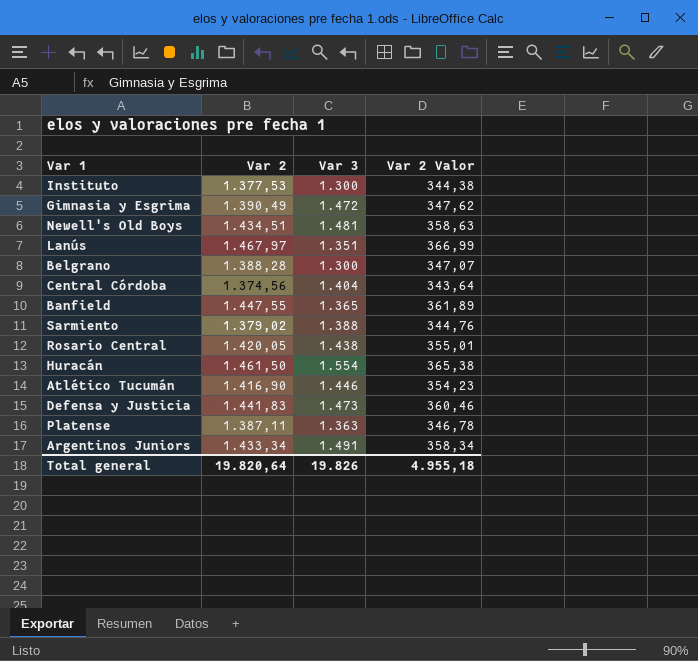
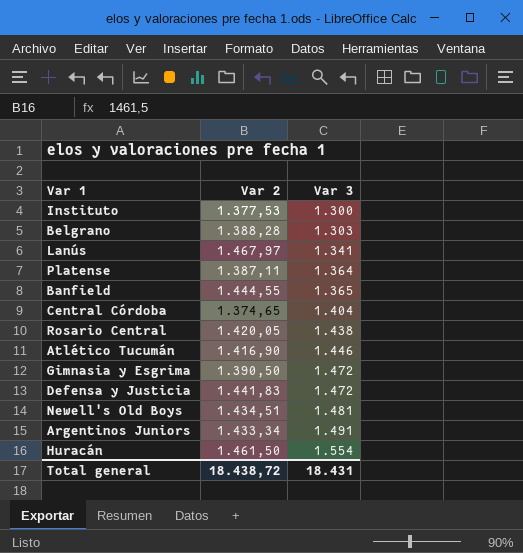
row order: none -> Var 3 ascending
column Var 2 Valor | formula: [Var 2] * 0,25 -> none
row Sarmiento: 1.379,02 | 1.388 | 344,76 -> none
Belgrano | Var 3: 1.300 -> 1.303
Lanús | Var 3: 1.351 -> 1.341
Platense | Var 3: 1.363 -> 1.364
Banfield | Var 2: 1.447,55 -> 1.444,55
Central Córdoba | Var 2: 1.374,56 -> 1.374,65
Gimnasia y Esgrima | Var 2: 1.390,49 -> 1.390,50
Defensa y Justicia | Var 3: 1.473 -> 1.472
Total general | Var 2: 19.820,64 -> 18.438,72
Total general | Var 3: 19.826 -> 18.431

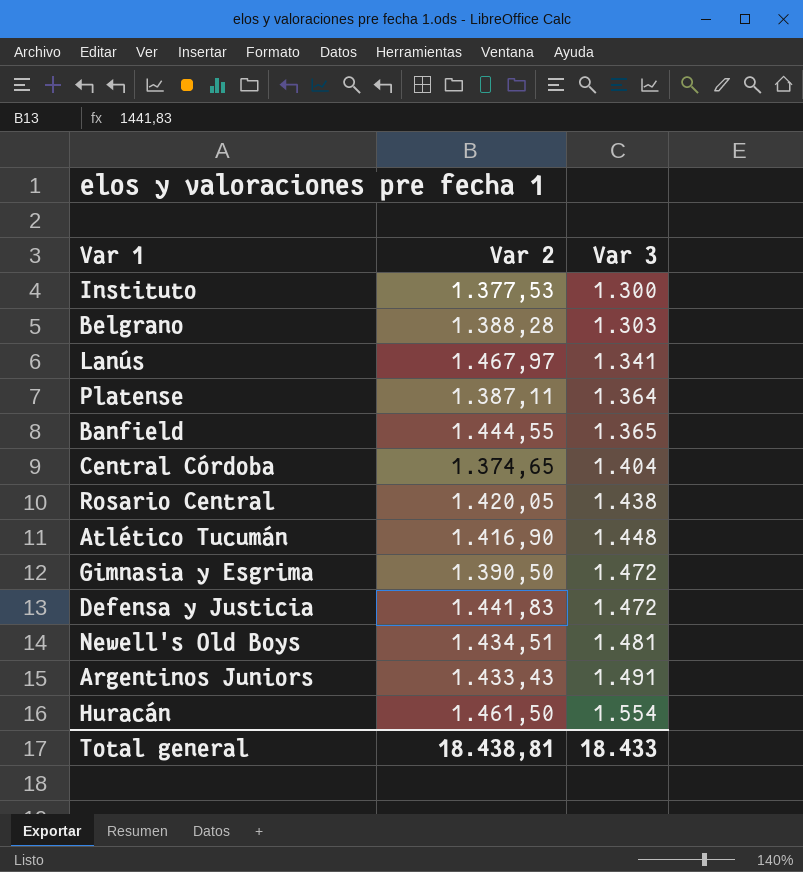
Atlético Tucumán | Var 3: 1.446 -> 1.448
Argentinos Juniors | Var 2: 1.433,34 -> 1.433,43
Total general | Var 2: 18.438,72 -> 18.438,81
Total general | Var 3: 18.431 -> 18.433

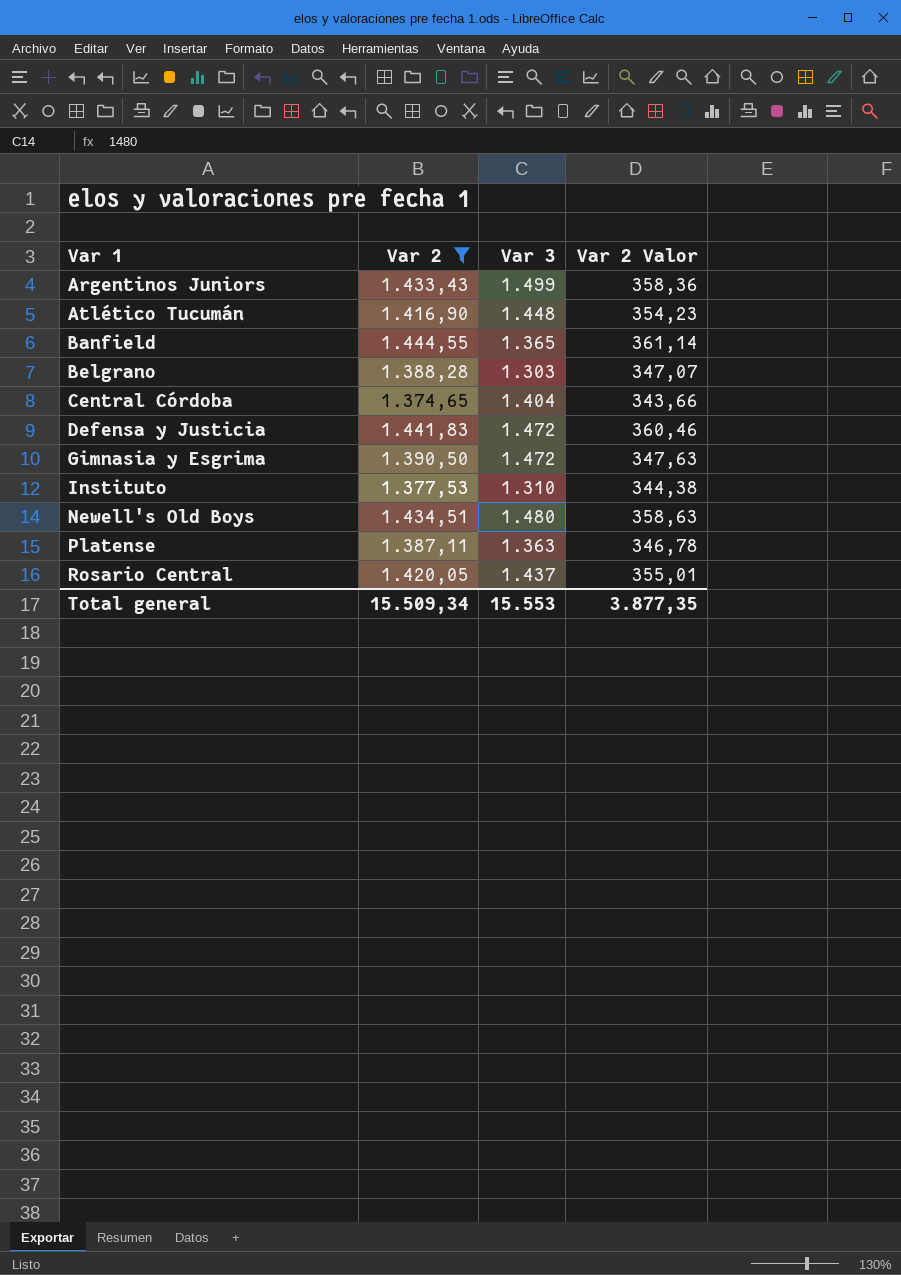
filter: none -> Var 2 <= 1.444,55
row order: Var 3 ascending -> Var 1 ascending
column Var 2 Valor | formula: none -> [Var 2] * 0,25
Argentinos Juniors | Var 3: 1.491 -> 1.499
Instituto | Var 3: 1.300 -> 1.310
Newell's Old Boys | Var 3: 1.481 -> 1.480
Platense | Var 3: 1.364 -> 1.363
Rosario Central | Var 3: 1.438 -> 1.437
Total general | Var 2: 18.438,81 -> 15.509,34
Total general | Var 3: 18.433 -> 15.553

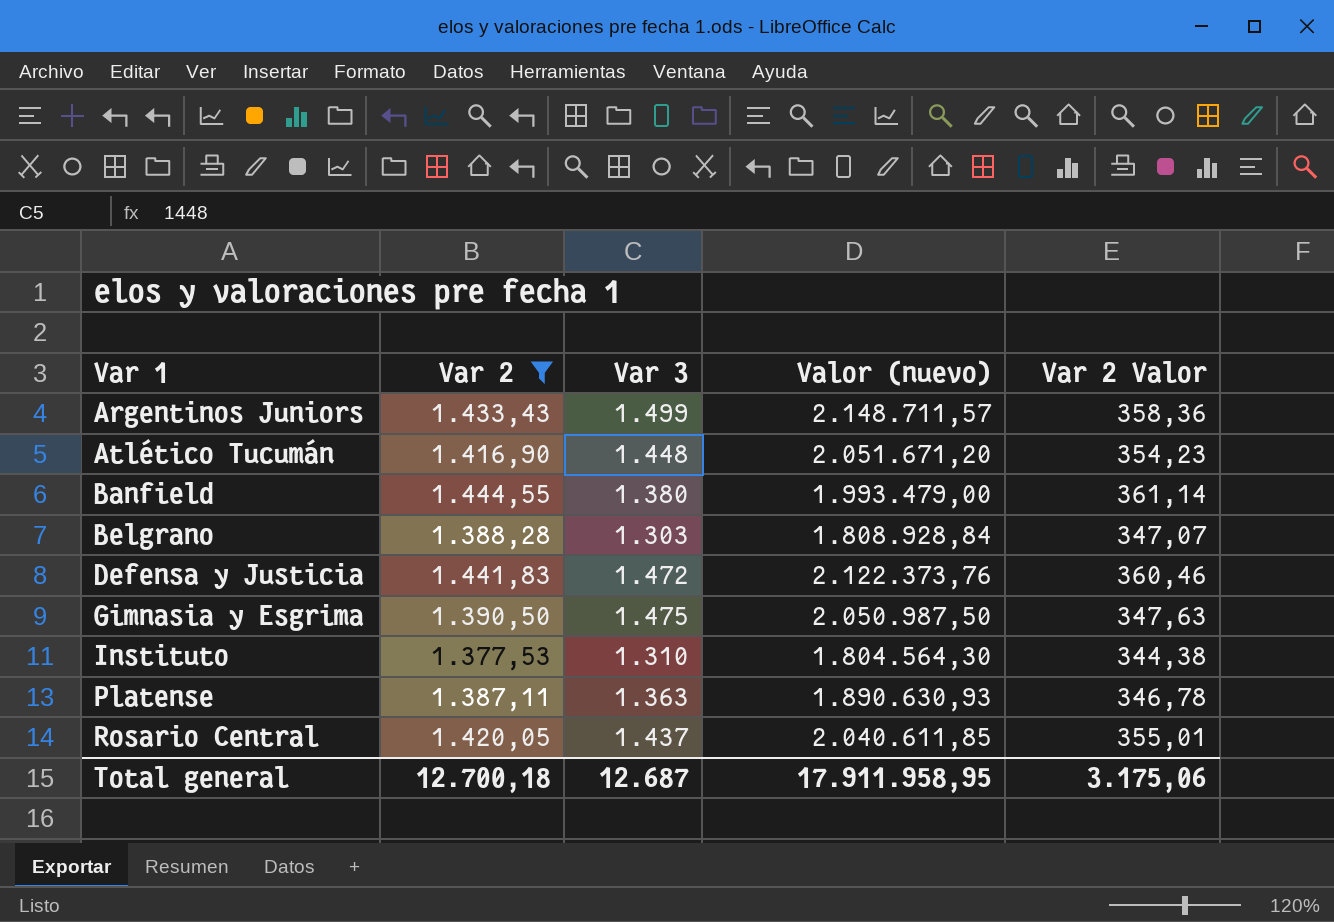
column Valor (nuevo) | formula: none -> [Var 2] * [Var 3]
row Central Córdoba: 1.374,65 | 1.404 | 343,66 -> none
row Newell's Old Boys: 1.434,51 | 1.480 | 358,63 -> none
Banfield | Var 3: 1.365 -> 1.380
Gimnasia y Esgrima | Var 3: 1.472 -> 1.475
Total general | Var 2: 15.509,34 -> 12.700,18
Total general | Var 3: 15.553 -> 12.687
Total general | Var 2 Valor: 3.877,35 -> 3.175,06

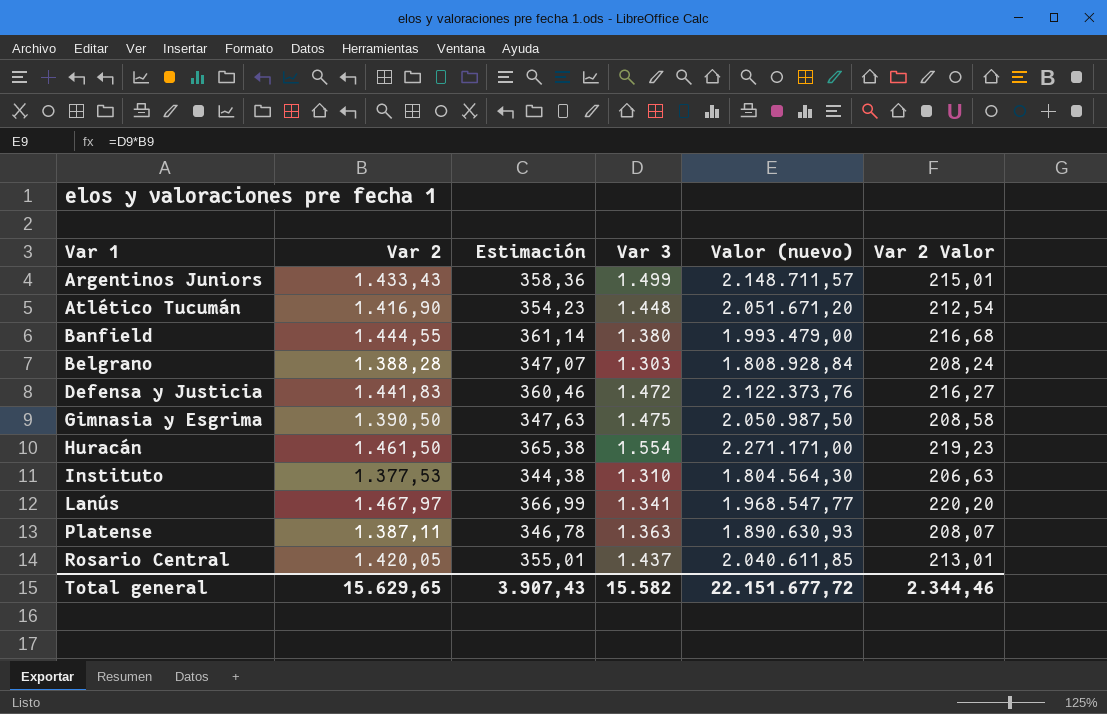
filter: Var 2 <= 1.444,55 -> none
column Estimación | formula: none -> [Var 2] * 0,25
column Var 2 Valor | formula: [Var 2] * 0,25 -> [Var 2] * 0,15
Total general | Var 2: 12.700,18 -> 15.629,65
Total general | Var 3: 12.687 -> 15.582
Total general | Valor (nuevo): 17.911.958,95 -> 22.151.677,72
Total general | Var 2 Valor: 3.175,06 -> 2.344,46

